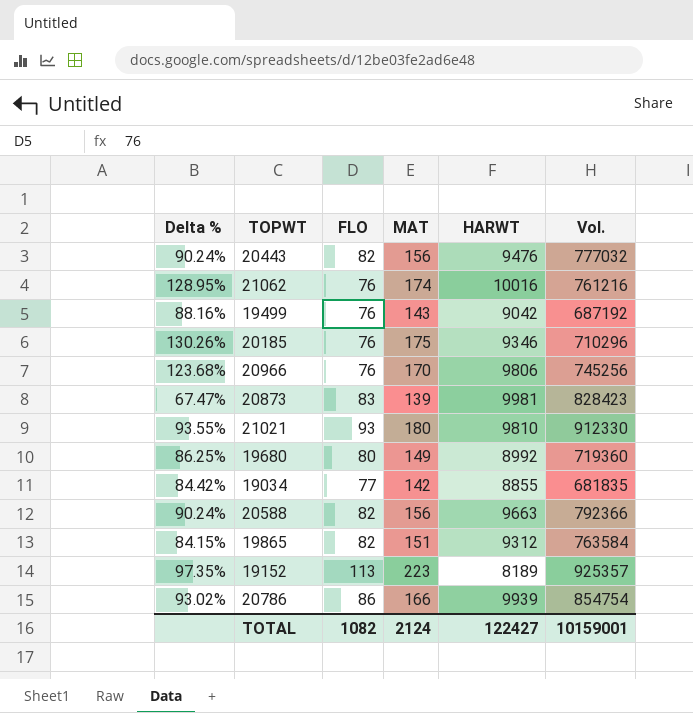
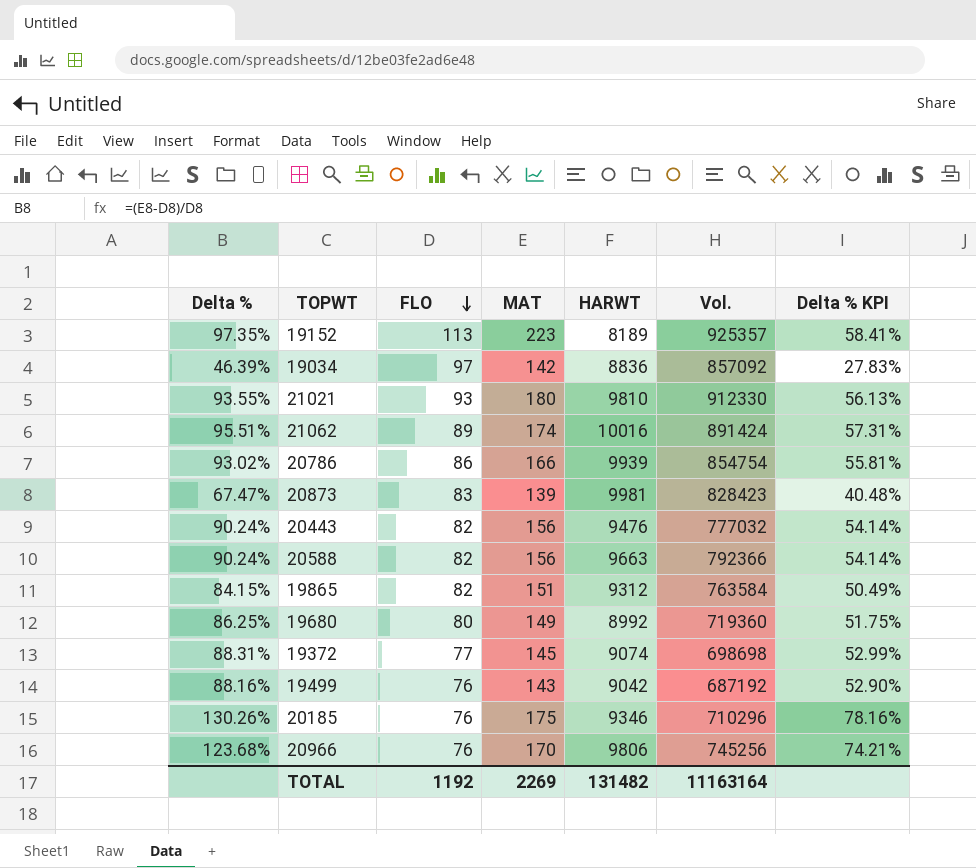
row order: none -> FLO descending
column Delta % KPI | formula: none -> [Delta %] * 0.6
19034 | Delta %: 84.42% -> 46.39%
19034 | FLO: 77 -> 97
19034 | HARWT: 8855 -> 8836
19034 | Vol.: 681835 -> 857092
21062 | Delta %: 128.95% -> 95.51%
21062 | FLO: 76 -> 89
21062 | Vol.: 761216 -> 891424
row 19372: none -> 88.31% | 77 | 145 | 9074 | 698698 | 52.99%
TOTAL | FLO: 1082 -> 1192
TOTAL | MAT: 2124 -> 2269
TOTAL | HARWT: 122427 -> 131482
TOTAL | Vol.: 10159001 -> 11163164

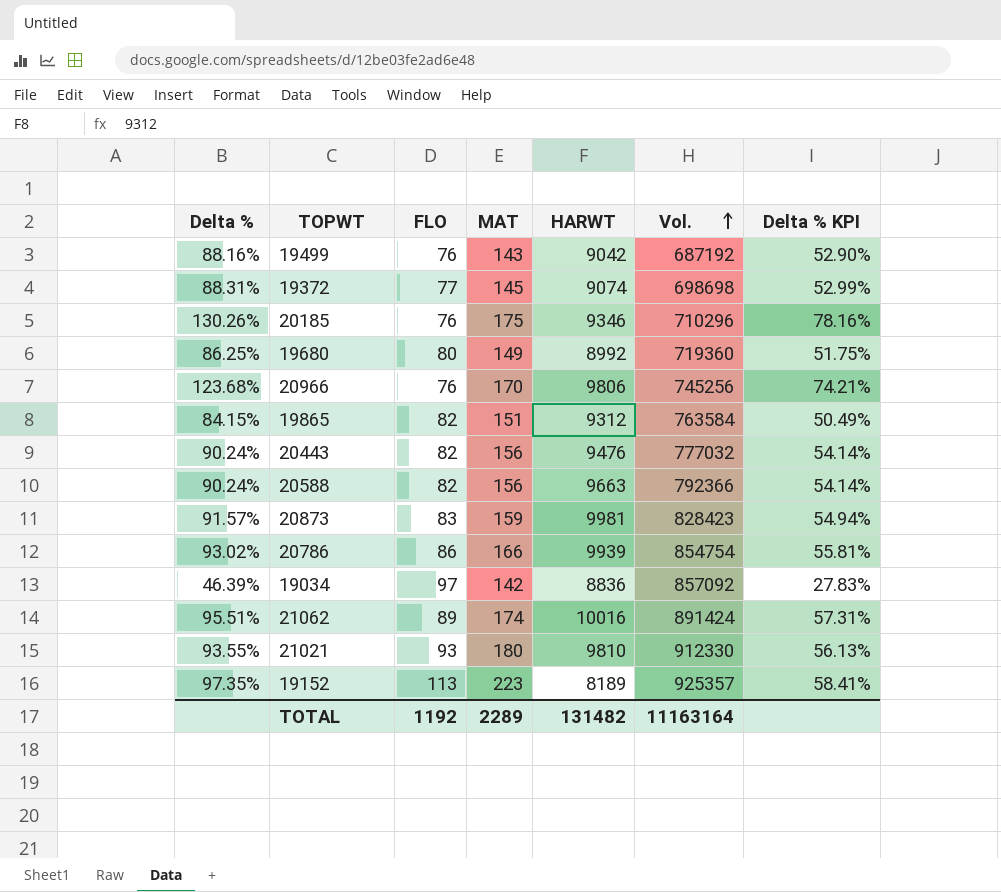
row order: FLO descending -> Vol. ascending
20873 | Delta %: 67.47% -> 91.57%
20873 | MAT: 139 -> 159
20873 | Delta % KPI: 40.48% -> 54.94%
TOTAL | MAT: 2269 -> 2289

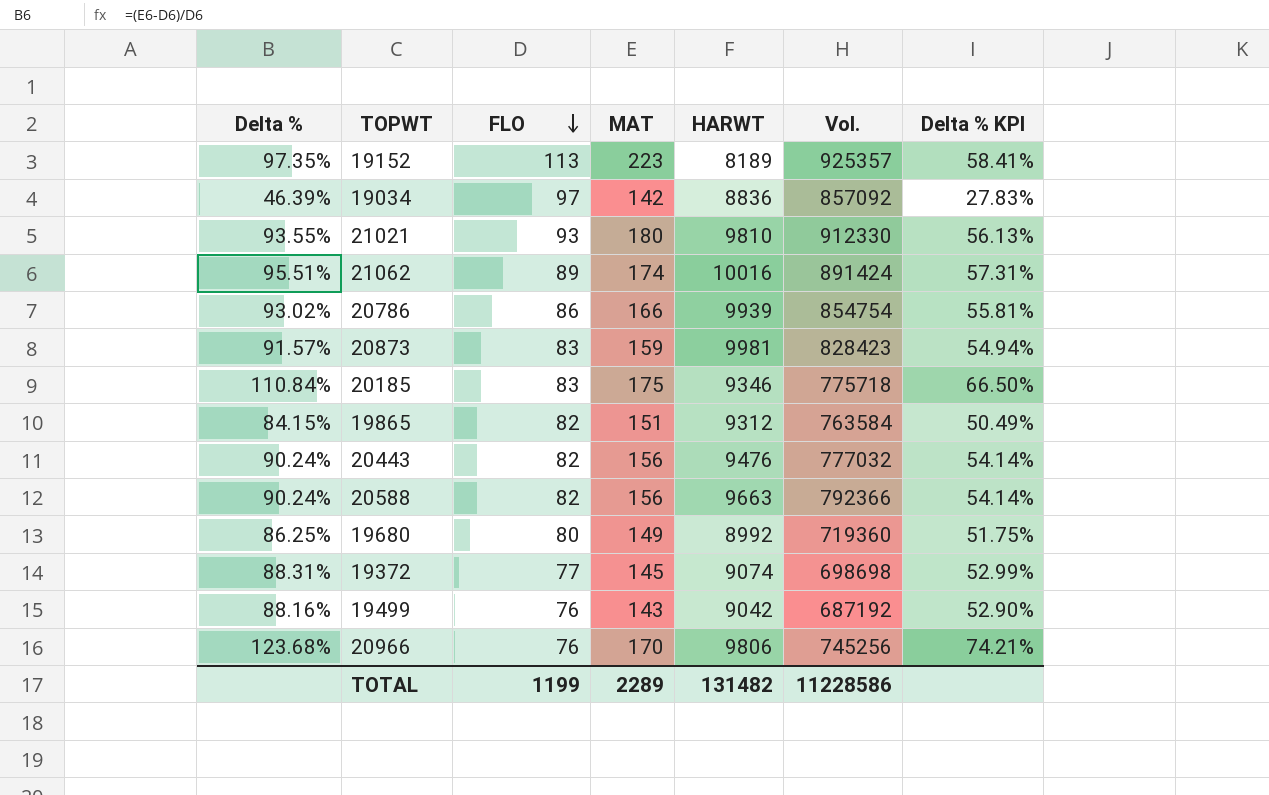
row order: Vol. ascending -> FLO descending
20185 | Delta %: 130.26% -> 110.84%
20185 | FLO: 76 -> 83
20185 | Vol.: 710296 -> 775718
20185 | Delta % KPI: 78.16% -> 66.50%
TOTAL | FLO: 1192 -> 1199
TOTAL | Vol.: 11163164 -> 11228586

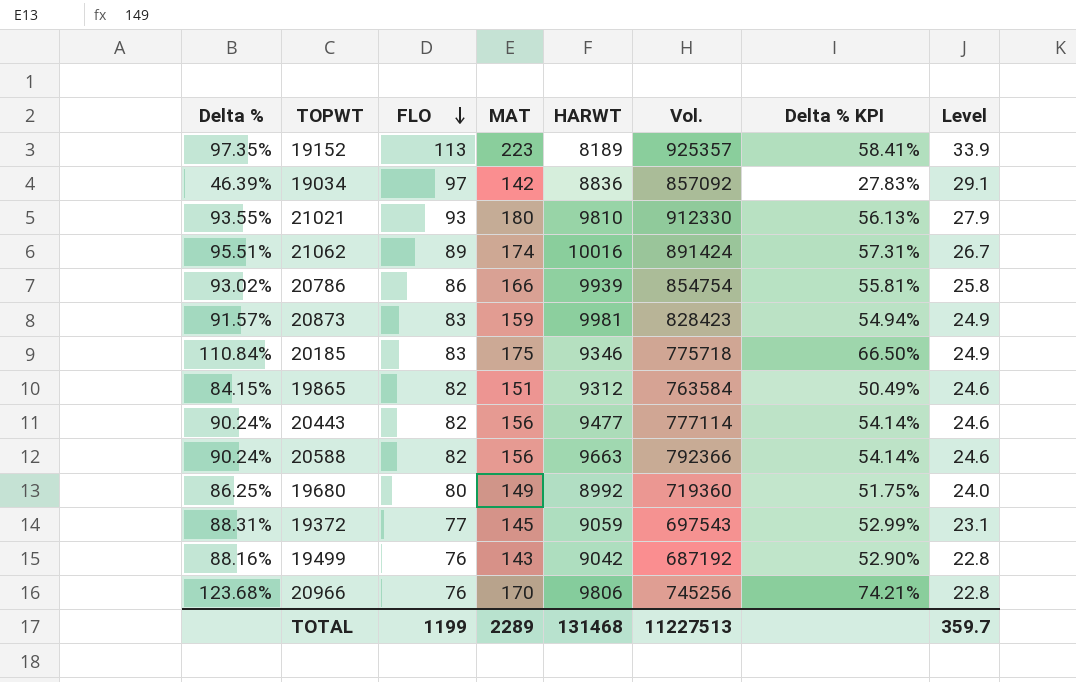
column Level | formula: none -> [FLO] * 0.3
20443 | HARWT: 9476 -> 9477
20443 | Vol.: 777032 -> 777114
19372 | HARWT: 9074 -> 9059
19372 | Vol.: 698698 -> 697543
TOTAL | HARWT: 131482 -> 131468
TOTAL | Vol.: 11228586 -> 11227513

